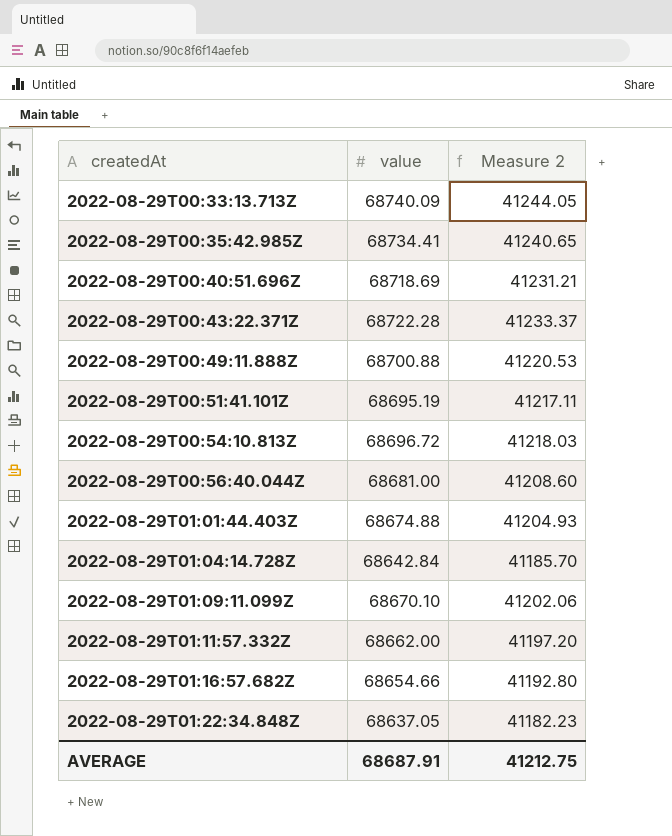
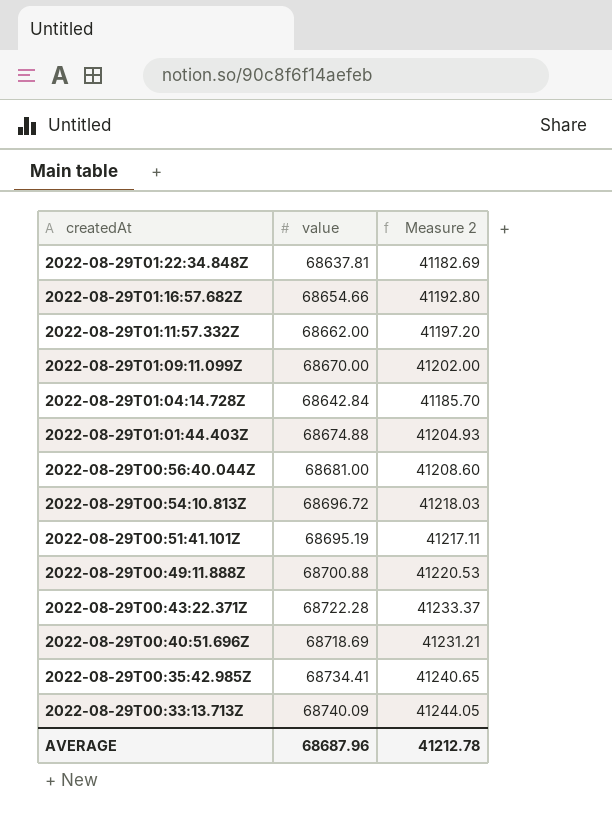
row order: createdAt ascending -> createdAt descending
2022-08-29T01:22:34.848Z | value: 68637.05 -> 68637.81
2022-08-29T01:22:34.848Z | Measure 2: 41182.23 -> 41182.69
2022-08-29T01:09:11.099Z | value: 68670.10 -> 68670.00
2022-08-29T01:09:11.099Z | Measure 2: 41202.06 -> 41202.00
AVERAGE | value: 68687.91 -> 68687.96
AVERAGE | Measure 2: 41212.75 -> 41212.78

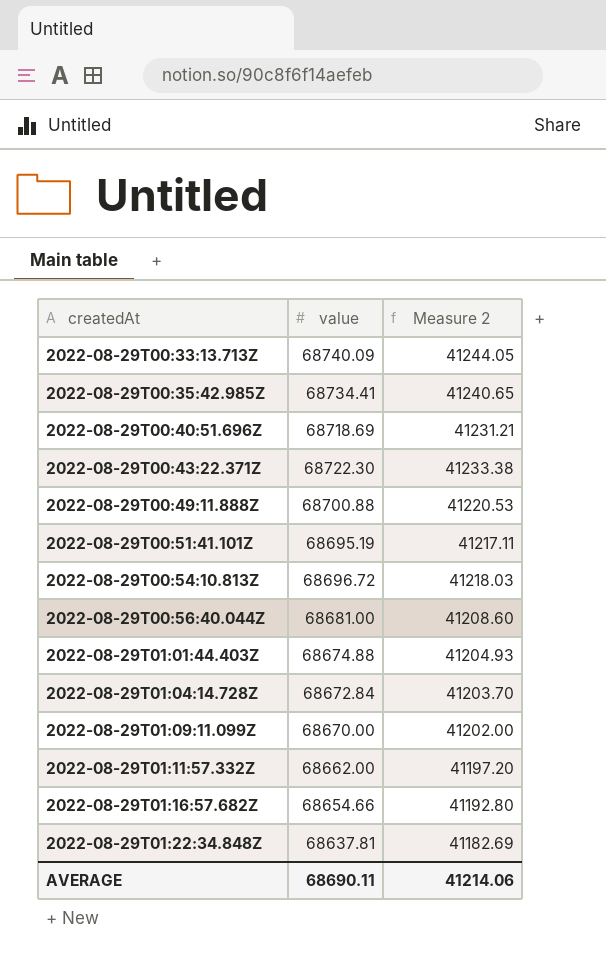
row order: createdAt descending -> createdAt ascending
2022-08-29T00:43:22.371Z | value: 68722.28 -> 68722.30
2022-08-29T00:43:22.371Z | Measure 2: 41233.37 -> 41233.38
2022-08-29T01:04:14.728Z | value: 68642.84 -> 68672.84
2022-08-29T01:04:14.728Z | Measure 2: 41185.70 -> 41203.70
AVERAGE | value: 68687.96 -> 68690.11
AVERAGE | Measure 2: 41212.78 -> 41214.06

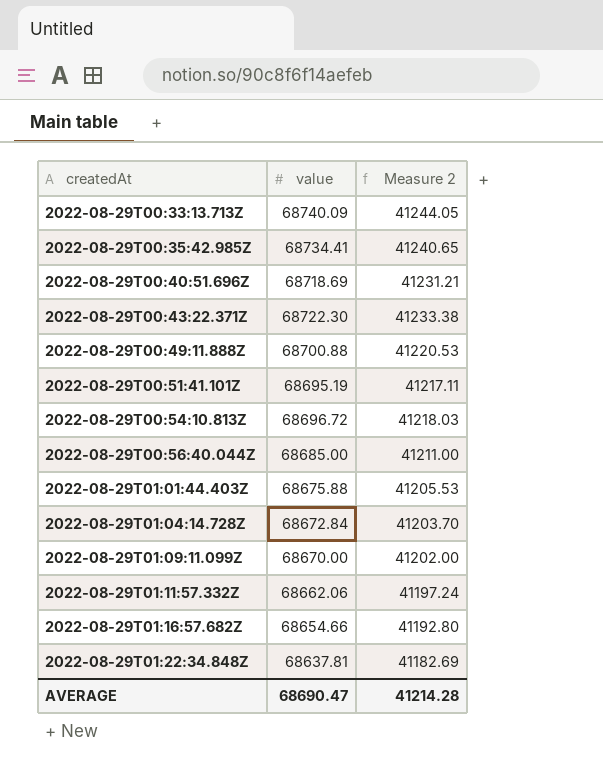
2022-08-29T00:56:40.044Z | value: 68681.00 -> 68685.00
2022-08-29T00:56:40.044Z | Measure 2: 41208.60 -> 41211.00
2022-08-29T01:01:44.403Z | value: 68674.88 -> 68675.88
2022-08-29T01:01:44.403Z | Measure 2: 41204.93 -> 41205.53
2022-08-29T01:11:57.332Z | value: 68662.00 -> 68662.06
2022-08-29T01:11:57.332Z | Measure 2: 41197.20 -> 41197.24
AVERAGE | value: 68690.11 -> 68690.47
AVERAGE | Measure 2: 41214.06 -> 41214.28

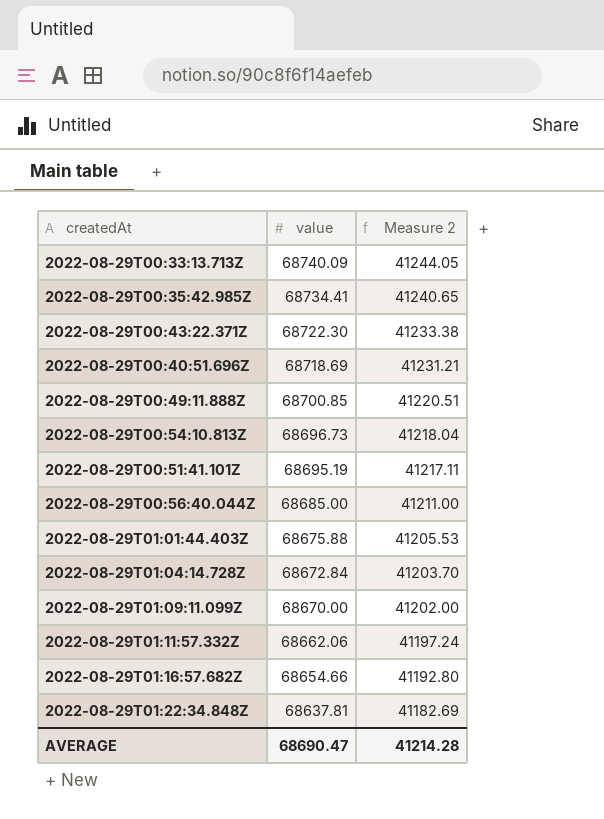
row order: createdAt ascending -> value descending
2022-08-29T00:49:11.888Z | value: 68700.88 -> 68700.85
2022-08-29T00:49:11.888Z | Measure 2: 41220.53 -> 41220.51
2022-08-29T00:54:10.813Z | value: 68696.72 -> 68696.73
2022-08-29T00:54:10.813Z | Measure 2: 41218.03 -> 41218.04

